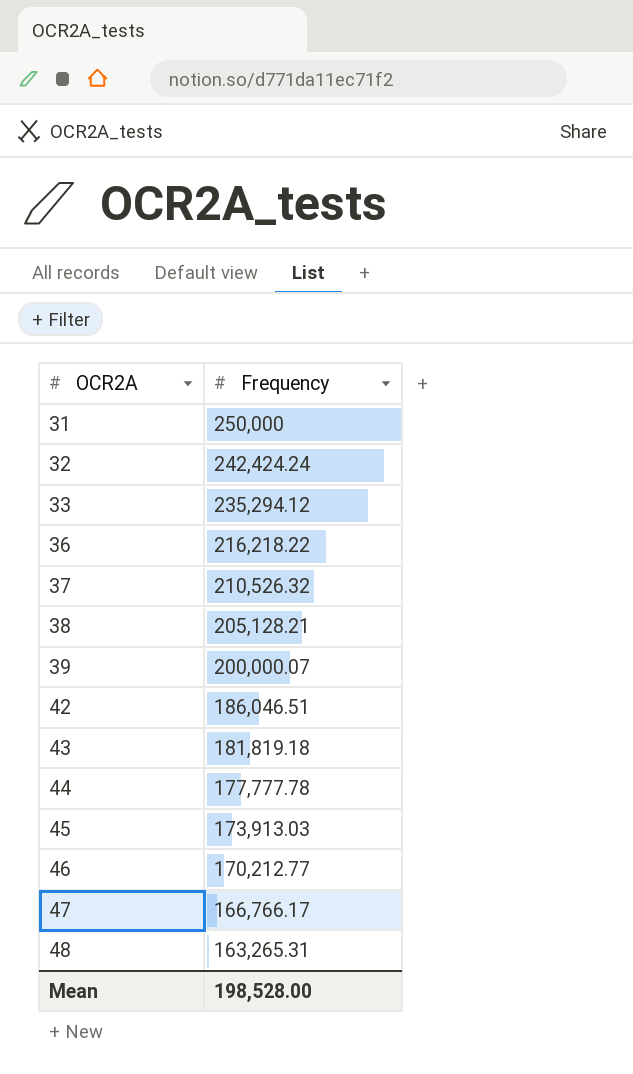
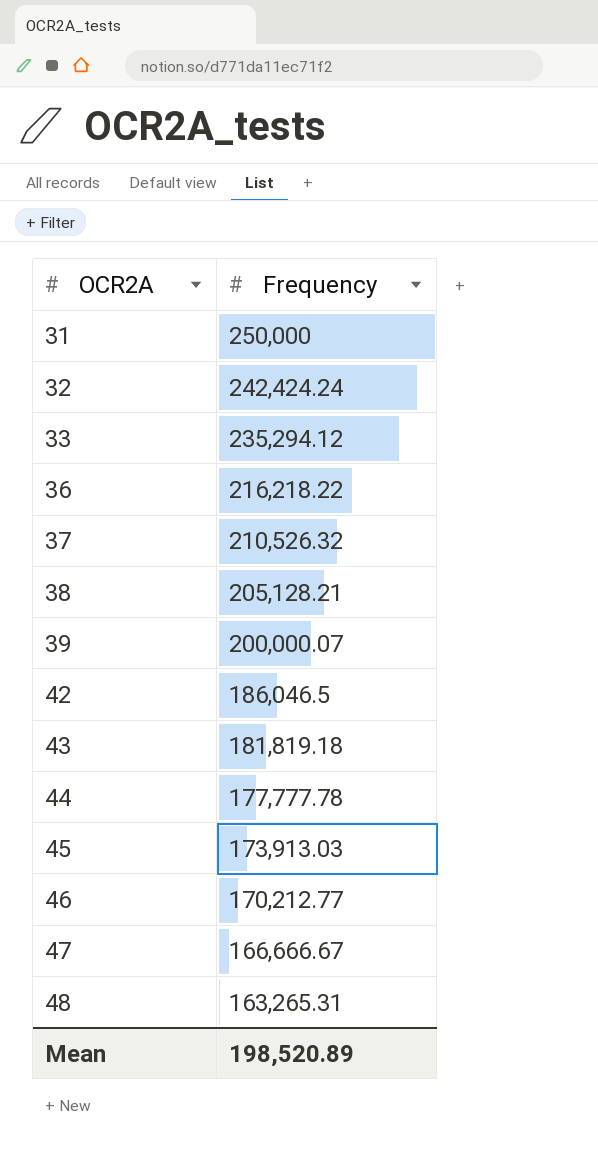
42 | Frequency: 186,046.51 -> 186,046.5
47 | Frequency: 166,766.17 -> 166,666.67
Mean | Frequency: 198,528.00 -> 198,520.89

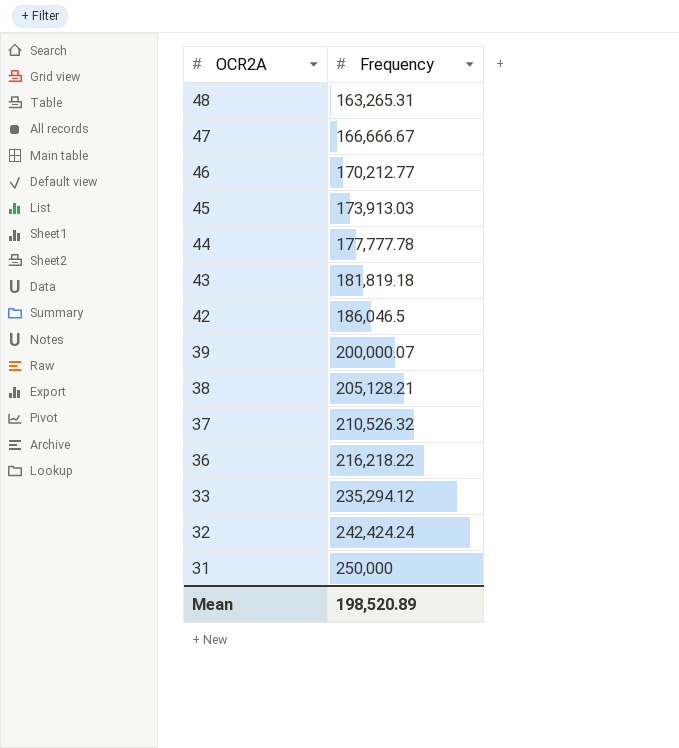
row order: OCR2A ascending -> OCR2A descending

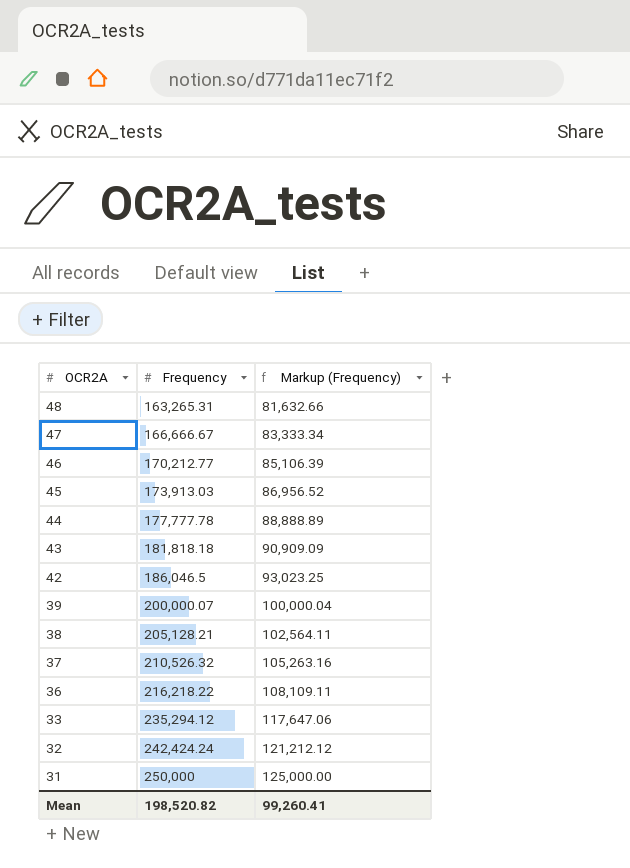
column Markup (Frequency) | formula: none -> [Frequency] * 0.5
43 | Frequency: 181,819.18 -> 181,818.18
Mean | Frequency: 198,520.89 -> 198,520.82

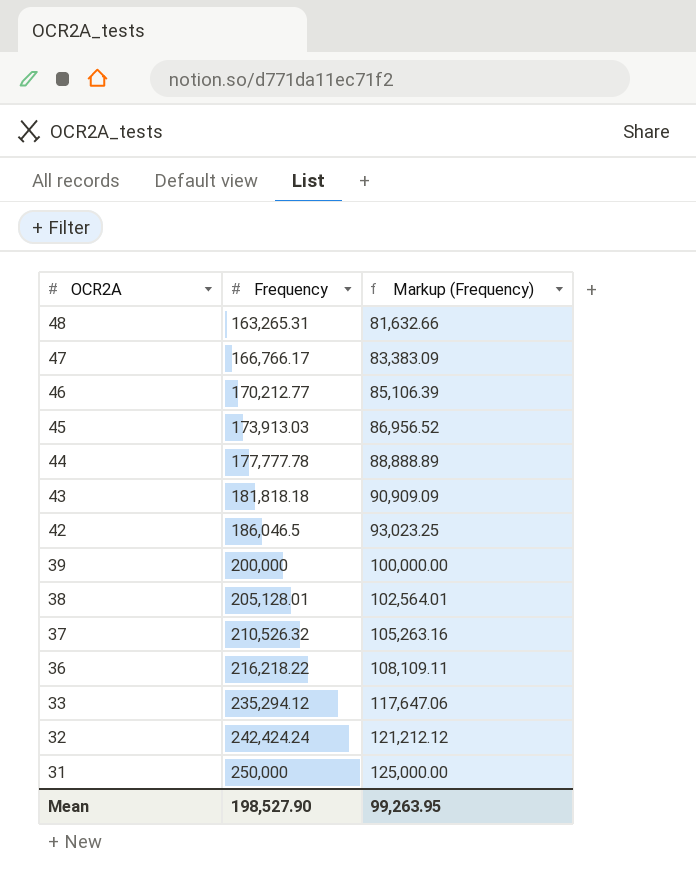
47 | Frequency: 166,666.67 -> 166,766.17
47 | Markup (Frequency): 83,333.34 -> 83,383.09
39 | Frequency: 200,000.07 -> 200,000
39 | Markup (Frequency): 100,000.04 -> 100,000.00
38 | Frequency: 205,128.21 -> 205,128.01
38 | Markup (Frequency): 102,564.11 -> 102,564.01
Mean | Frequency: 198,520.82 -> 198,527.90
Mean | Markup (Frequency): 99,260.41 -> 99,263.95

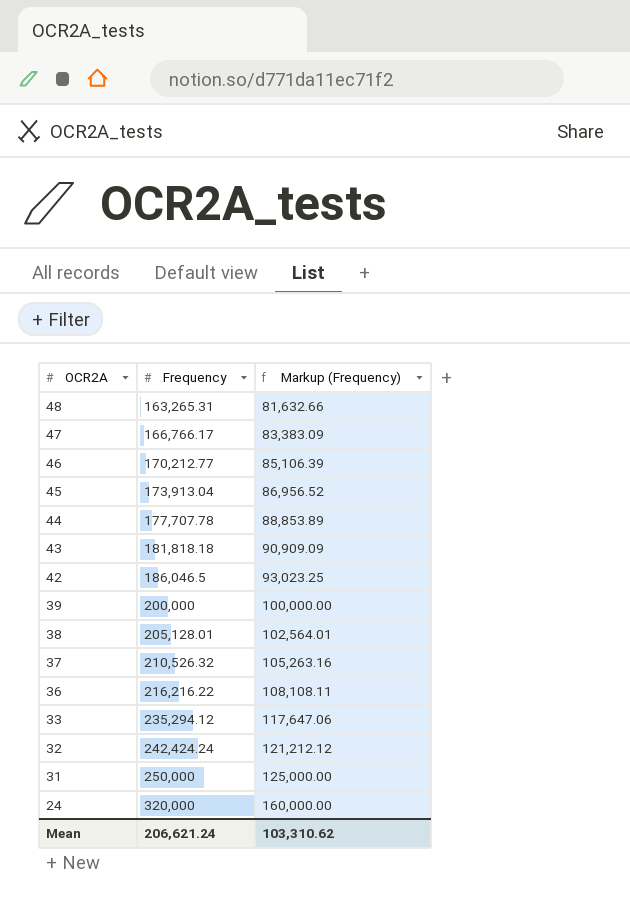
45 | Frequency: 173,913.03 -> 173,913.04
44 | Frequency: 177,777.78 -> 177,707.78
44 | Markup (Frequency): 88,888.89 -> 88,853.89
36 | Frequency: 216,218.22 -> 216,216.22
36 | Markup (Frequency): 108,109.11 -> 108,108.11
row 24: none -> 320,000 | 160,000.00
Mean | Frequency: 198,527.90 -> 206,621.24
Mean | Markup (Frequency): 99,263.95 -> 103,310.62

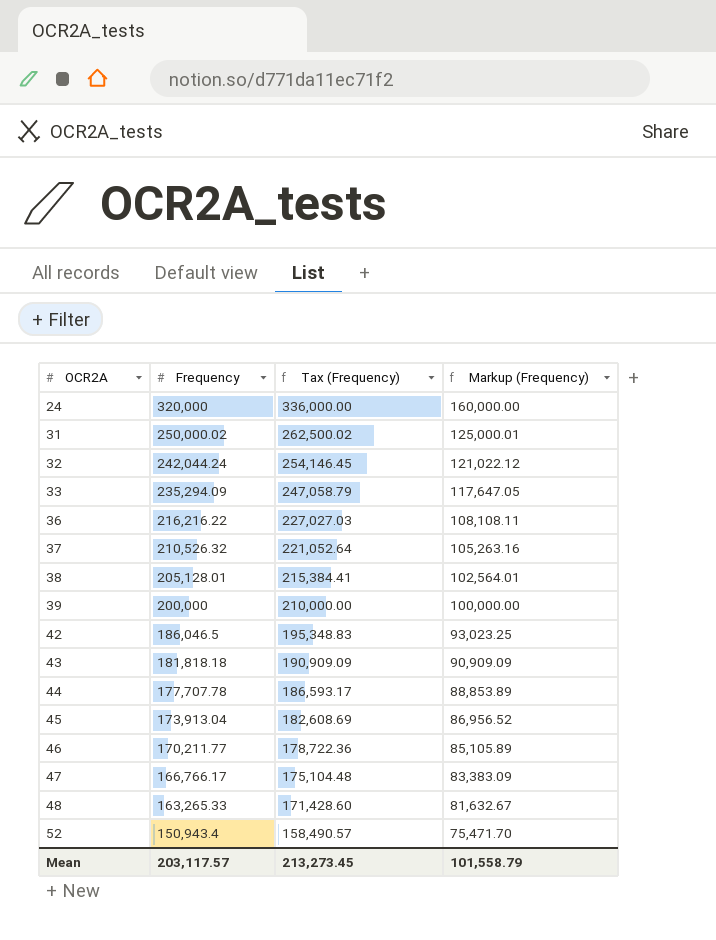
row order: OCR2A descending -> OCR2A ascending
column Tax (Frequency) | formula: none -> [Frequency] * 1.05
31 | Frequency: 250,000 -> 250,000.02
31 | Markup (Frequency): 125,000.00 -> 125,000.01
32 | Frequency: 242,424.24 -> 242,044.24
32 | Markup (Frequency): 121,212.12 -> 121,022.12
33 | Frequency: 235,294.12 -> 235,294.09
33 | Markup (Frequency): 117,647.06 -> 117,647.05
46 | Frequency: 170,212.77 -> 170,211.77
46 | Markup (Frequency): 85,106.39 -> 85,105.89
48 | Frequency: 163,265.31 -> 163,265.33
48 | Markup (Frequency): 81,632.66 -> 81,632.67
row 52: none -> 150,943.4 | 158,490.57 | 75,471.70
Mean | Frequency: 206,621.24 -> 203,117.57
Mean | Markup (Frequency): 103,310.62 -> 101,558.79

